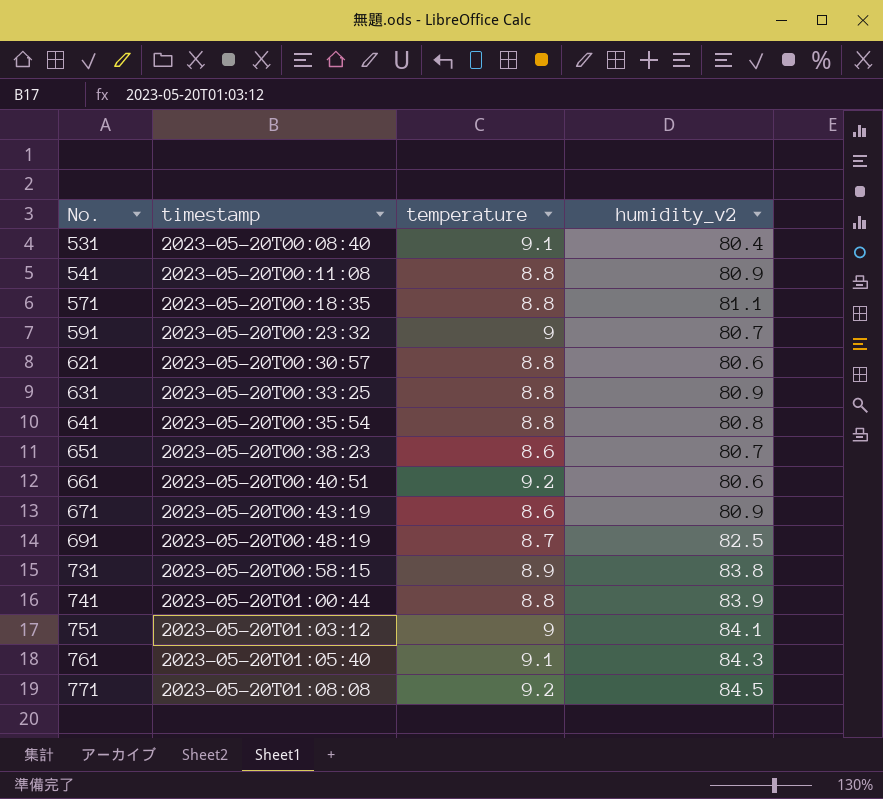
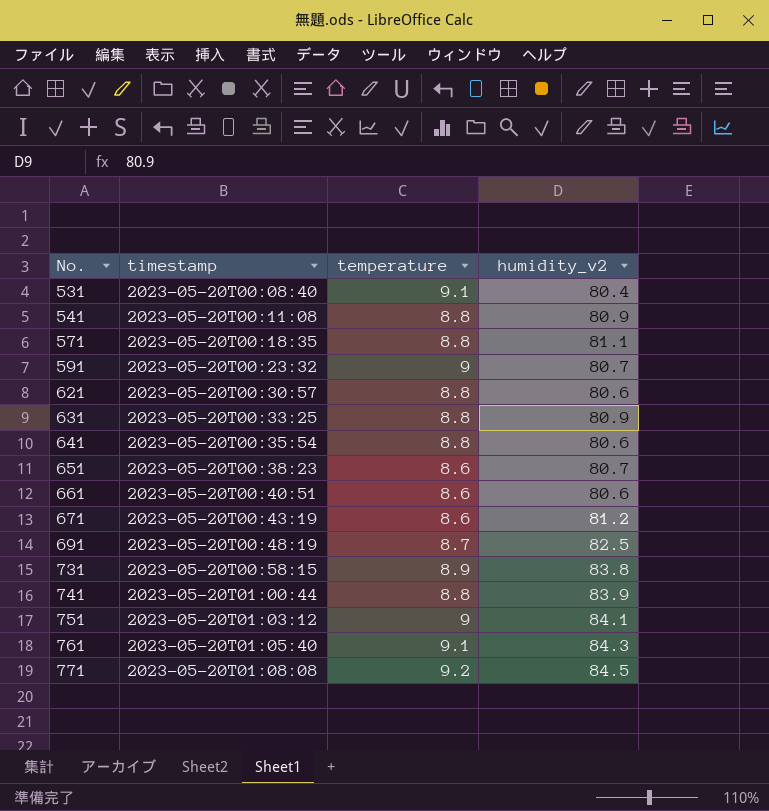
641 | humidity_v2: 80.8 -> 80.6
661 | temperature: 9.2 -> 8.6
671 | humidity_v2: 80.9 -> 81.2

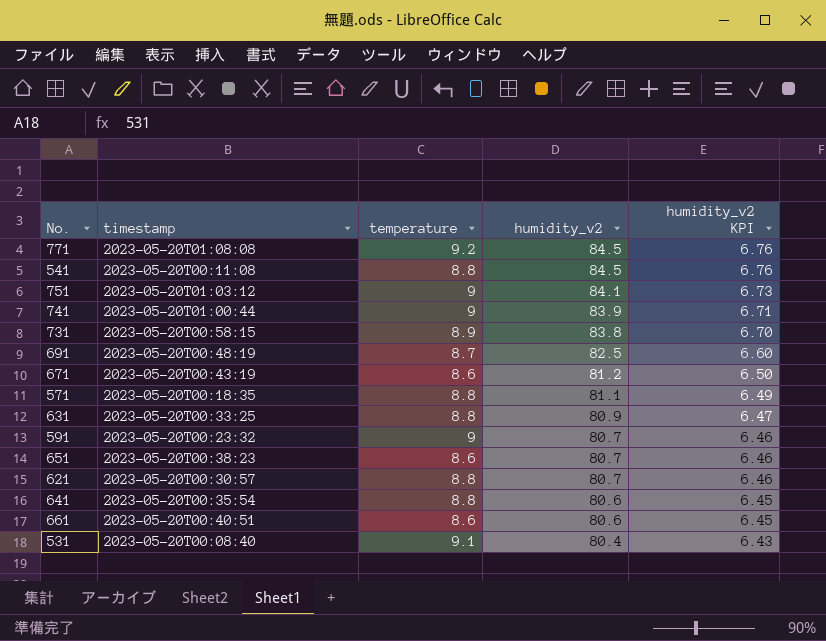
row order: No. ascending -> humidity_v2 descending
column humidity_v2 KPI | formula: none -> [humidity_v2] * 0.08
row 761: 2023-05-20T01:05:40 | 9.1 | 84.3 -> none
541 | humidity_v2: 80.9 -> 84.5
741 | temperature: 8.8 -> 9
621 | humidity_v2: 80.6 -> 80.7

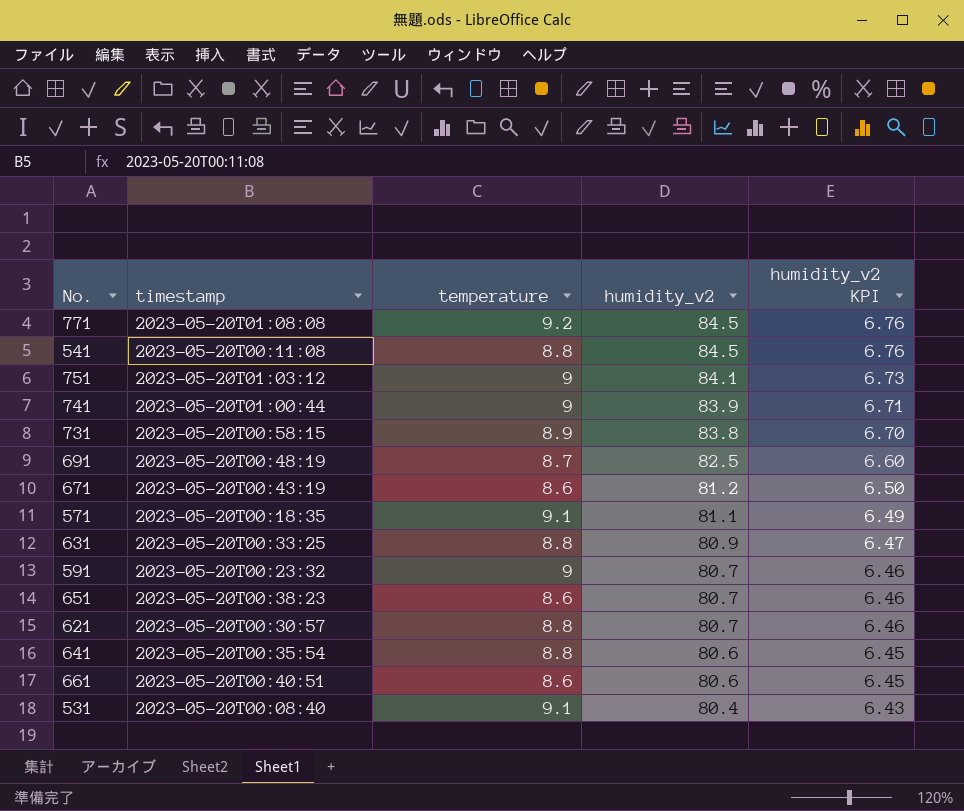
571 | temperature: 8.8 -> 9.1

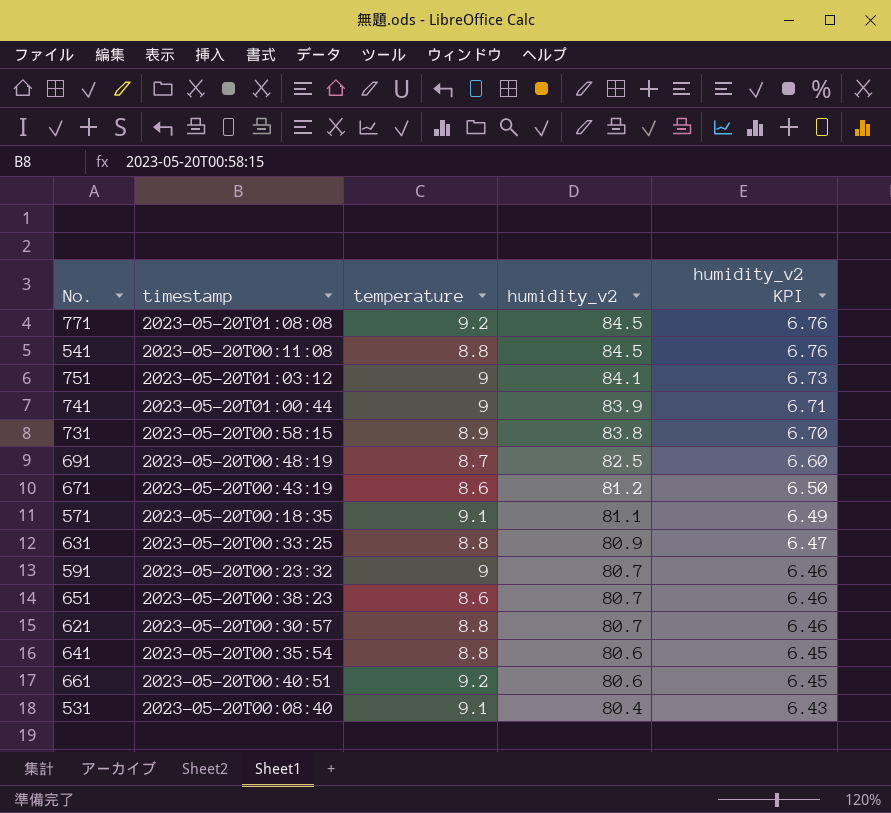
661 | temperature: 8.6 -> 9.2

